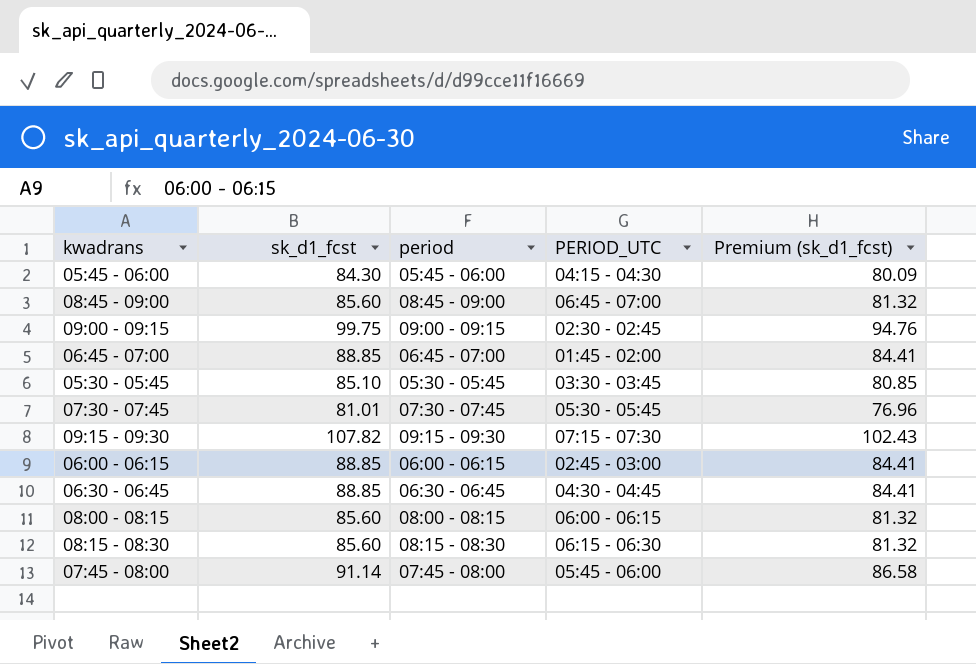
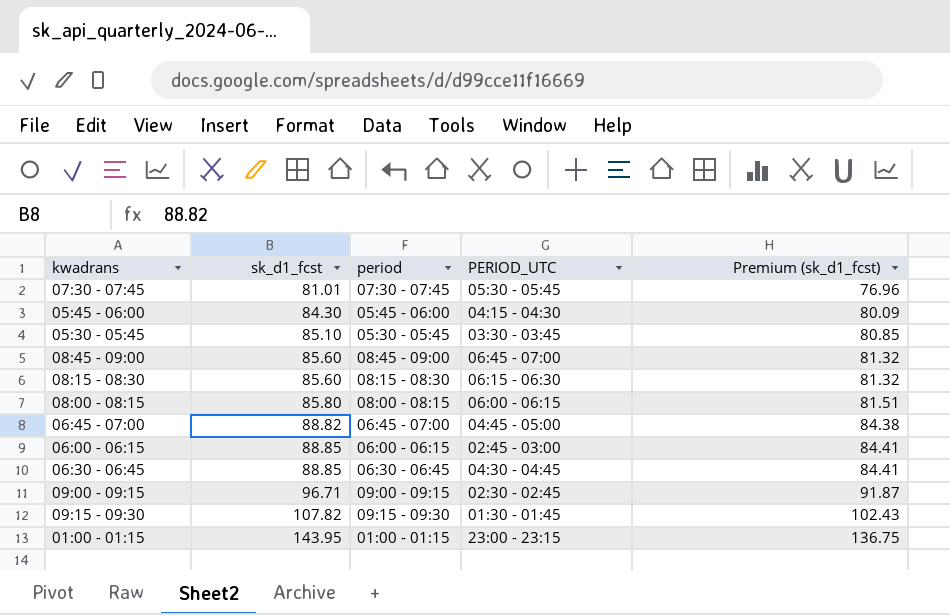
row order: none -> sk_d1_fcst ascending
row 07:45 - 08:00: 91.14 | 07:45 - 08:00 | 05:45 - 06:00 | 86.58 -> none
08:00 - 08:15 | sk_d1_fcst: 85.60 -> 85.80
08:00 - 08:15 | Premium (sk_d1_fcst): 81.32 -> 81.51
06:45 - 07:00 | sk_d1_fcst: 88.85 -> 88.82
06:45 - 07:00 | PERIOD_UTC: 01:45 - 02:00 -> 04:45 - 05:00
06:45 - 07:00 | Premium (sk_d1_fcst): 84.41 -> 84.38
09:00 - 09:15 | sk_d1_fcst: 99.75 -> 96.71
09:00 - 09:15 | Premium (sk_d1_fcst): 94.76 -> 91.87
09:15 - 09:30 | PERIOD_UTC: 07:15 - 07:30 -> 01:30 - 01:45
row 01:00 - 01:15: none -> 143.95 | 01:00 - 01:15 | 23:00 - 23:15 | 136.75

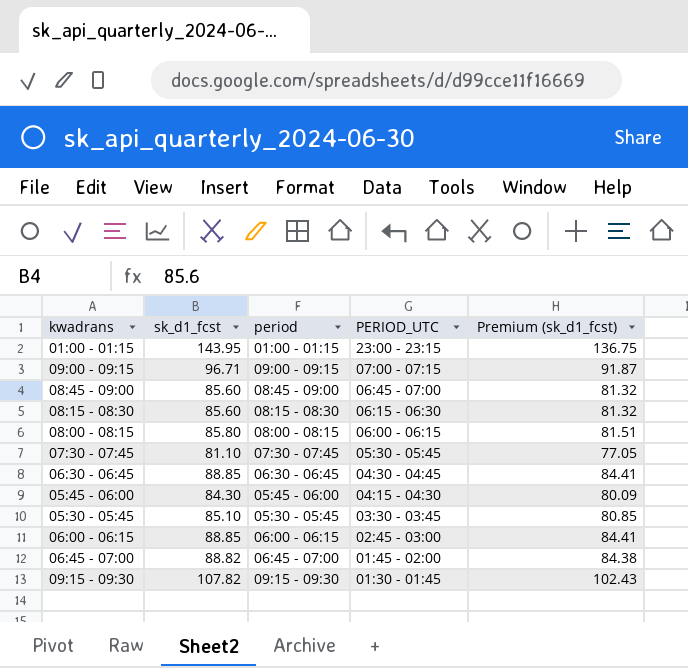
row order: sk_d1_fcst ascending -> PERIOD_UTC descending
09:00 - 09:15 | PERIOD_UTC: 02:30 - 02:45 -> 07:00 - 07:15
07:30 - 07:45 | sk_d1_fcst: 81.01 -> 81.10
07:30 - 07:45 | Premium (sk_d1_fcst): 76.96 -> 77.05
06:45 - 07:00 | PERIOD_UTC: 04:45 - 05:00 -> 01:45 - 02:00

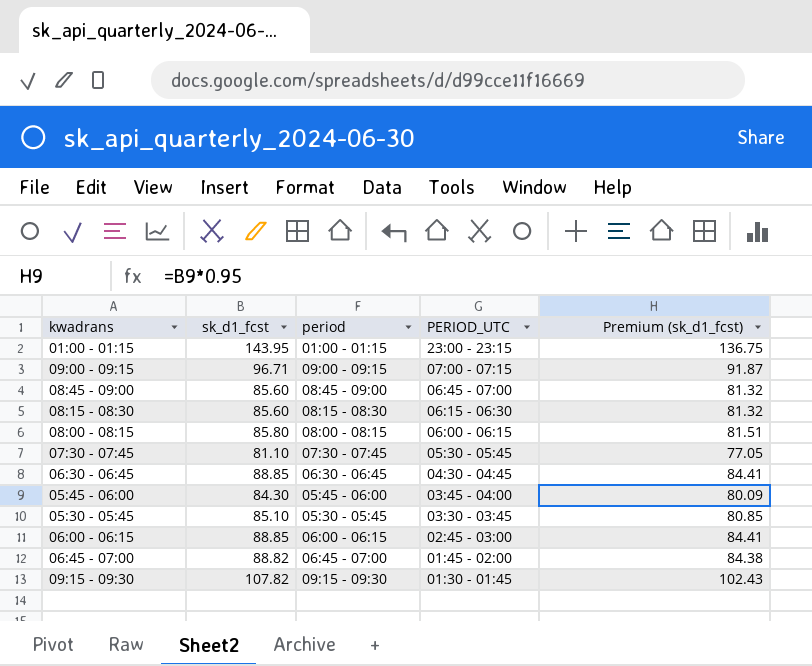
05:45 - 06:00 | PERIOD_UTC: 04:15 - 04:30 -> 03:45 - 04:00

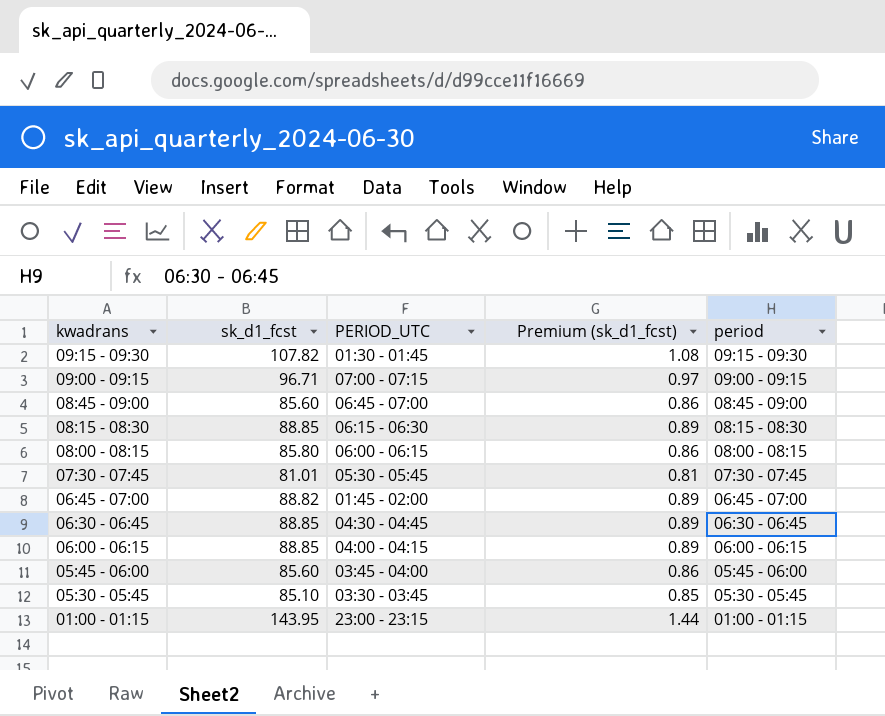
row order: PERIOD_UTC descending -> kwadrans descending
column Premium (sk_d1_fcst) | formula: [sk_d1_fcst] * 0.95 -> [sk_d1_fcst] * 0.01
column period | position: 3 -> 5
08:15 - 08:30 | sk_d1_fcst: 85.60 -> 88.85
07:30 - 07:45 | sk_d1_fcst: 81.10 -> 81.01
06:00 - 06:15 | PERIOD_UTC: 02:45 - 03:00 -> 04:00 - 04:15
05:45 - 06:00 | sk_d1_fcst: 84.30 -> 85.60

